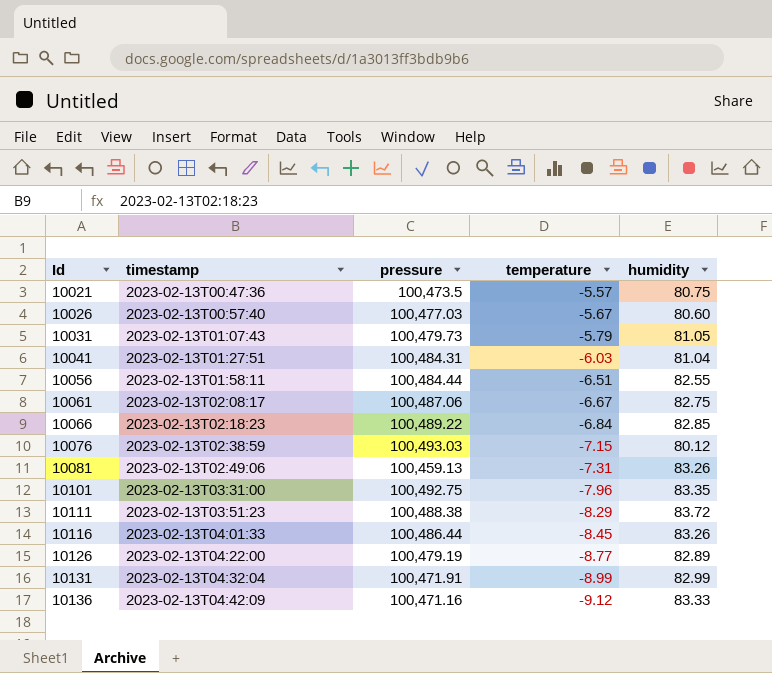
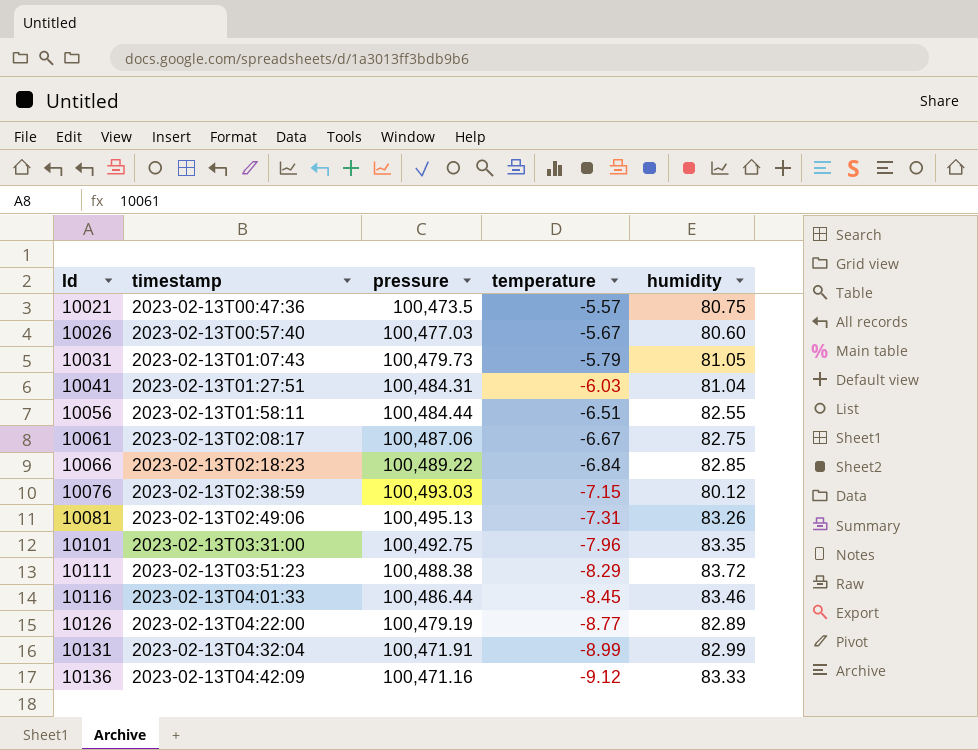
10081 | pressure: 100,459.13 -> 100,495.13
10116 | humidity: 83.26 -> 83.46

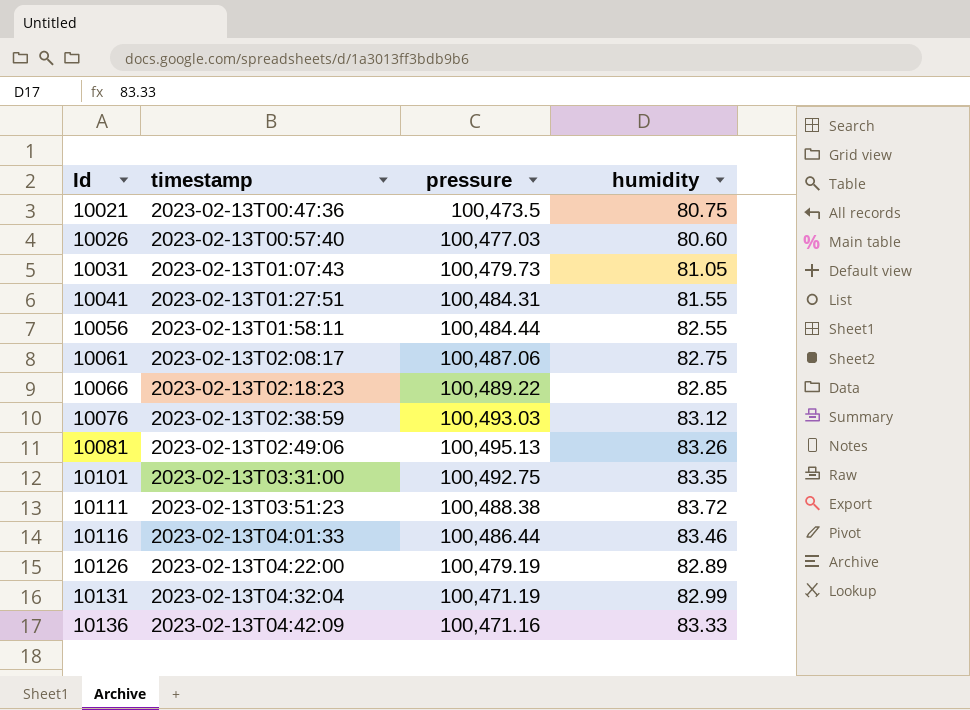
column temperature | position: 4 -> none
10041 | humidity: 81.04 -> 81.55
10076 | humidity: 80.12 -> 83.12
10131 | pressure: 100,471.91 -> 100,471.19

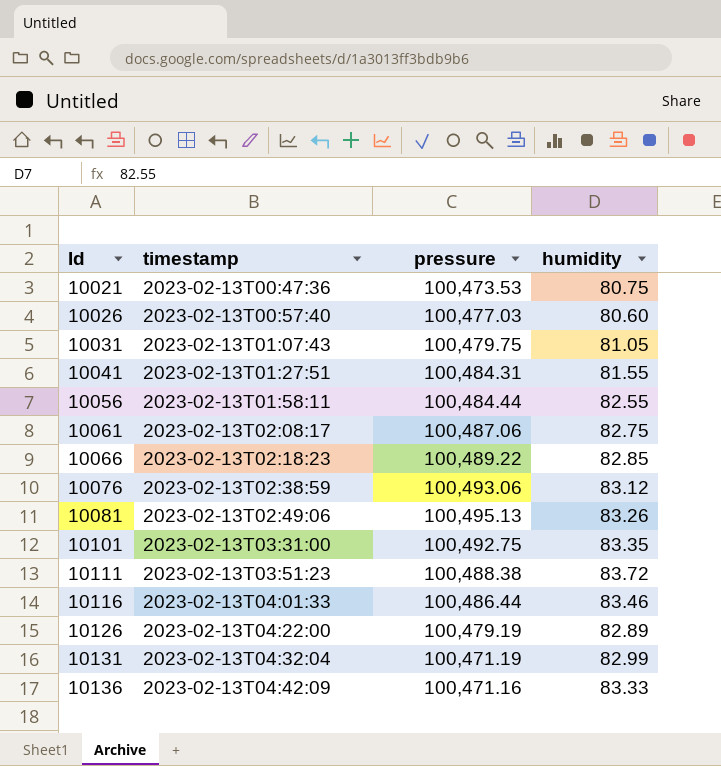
10021 | pressure: 100,473.5 -> 100,473.53
10031 | pressure: 100,479.73 -> 100,479.75
10076 | pressure: 100,493.03 -> 100,493.06

